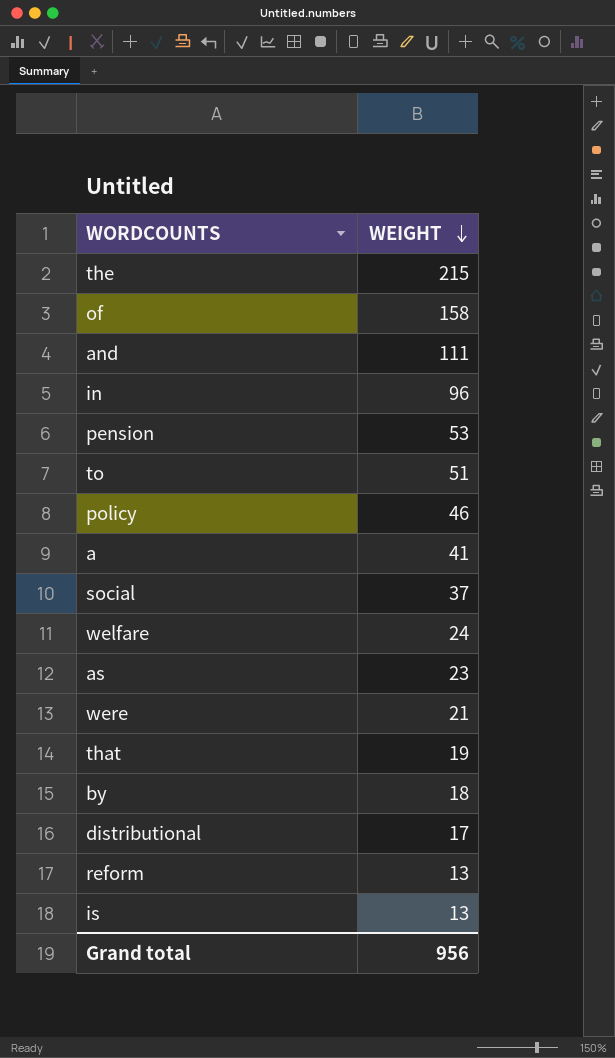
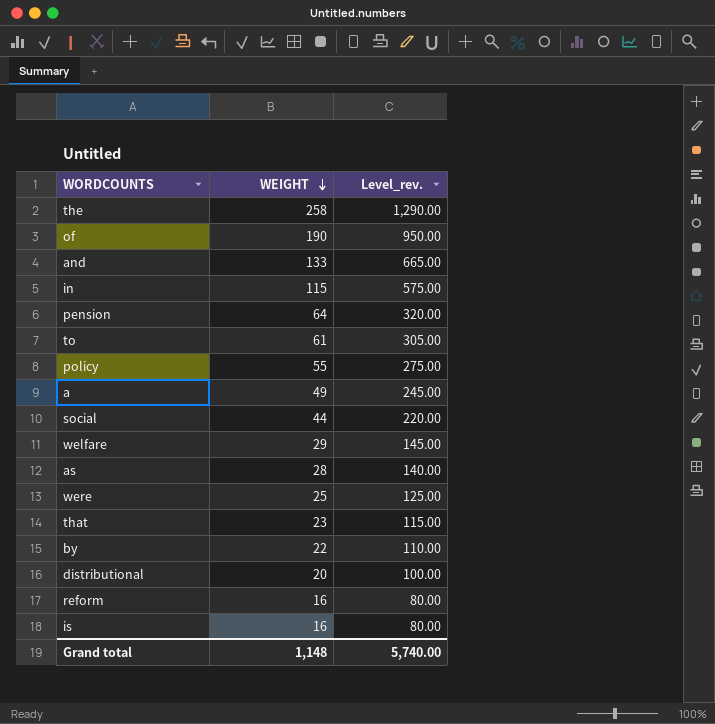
column Level_rev. | formula: none -> [WEIGHT] * 5
the | WEIGHT: 215 -> 258
of | WEIGHT: 158 -> 190
and | WEIGHT: 111 -> 133
in | WEIGHT: 96 -> 115
pension | WEIGHT: 53 -> 64
to | WEIGHT: 51 -> 61
policy | WEIGHT: 46 -> 55
a | WEIGHT: 41 -> 49
social | WEIGHT: 37 -> 44
welfare | WEIGHT: 24 -> 29
as | WEIGHT: 23 -> 28
were | WEIGHT: 21 -> 25
that | WEIGHT: 19 -> 23
by | WEIGHT: 18 -> 22
distributional | WEIGHT: 17 -> 20
reform | WEIGHT: 13 -> 16
is | WEIGHT: 13 -> 16
Grand total | WEIGHT: 956 -> 1,148

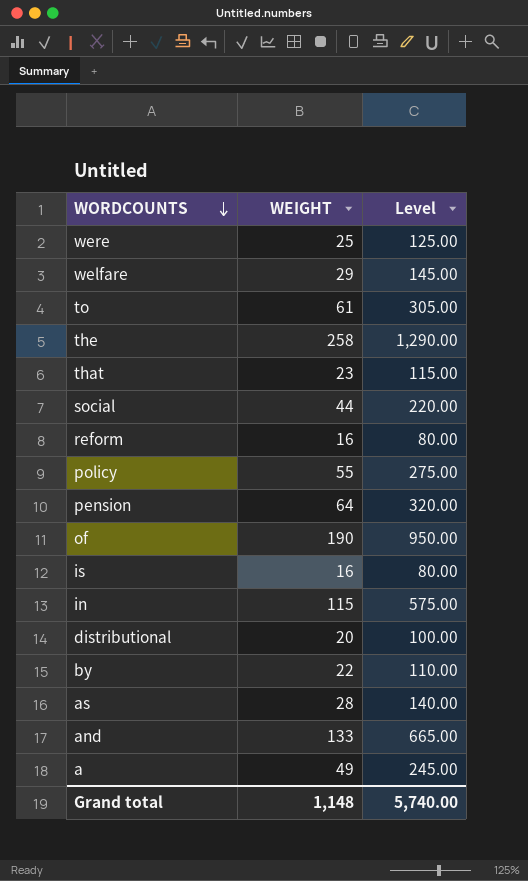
row order: WEIGHT descending -> WORDCOUNTS descending
column name: Level_rev. -> Level

